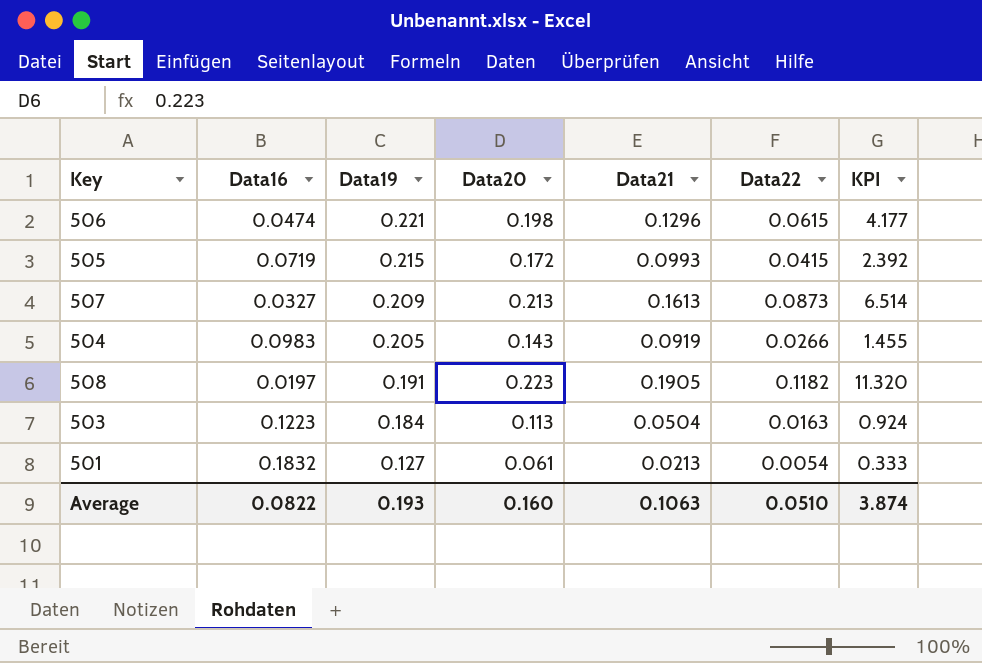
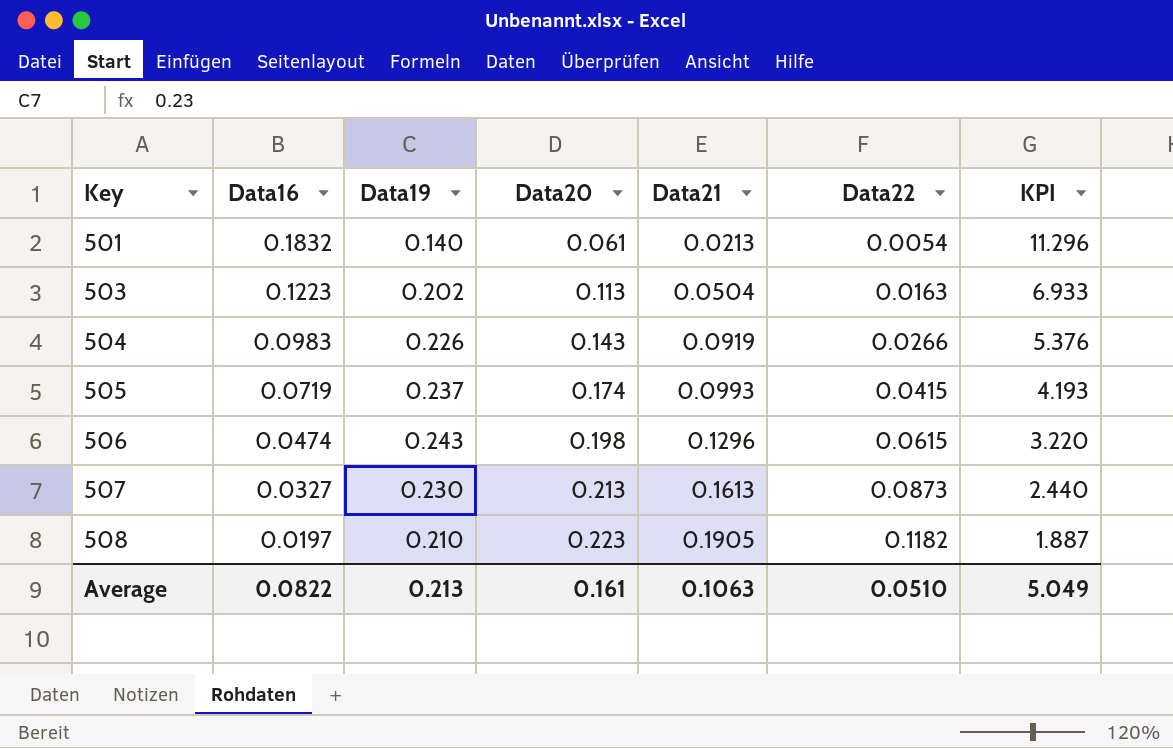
row order: Data19 descending -> Key ascending
column KPI | formula: [Data20] / [Data16] -> [Data20] / [Data22]
501 | Data19: 0.127 -> 0.140
503 | Data19: 0.184 -> 0.202
504 | Data19: 0.205 -> 0.226
505 | Data19: 0.215 -> 0.237
505 | Data20: 0.172 -> 0.174
506 | Data19: 0.221 -> 0.243
507 | Data19: 0.209 -> 0.230
508 | Data19: 0.191 -> 0.210
Average | Data19: 0.193 -> 0.213
Average | Data20: 0.160 -> 0.161
Average | KPI: 3.874 -> 5.049

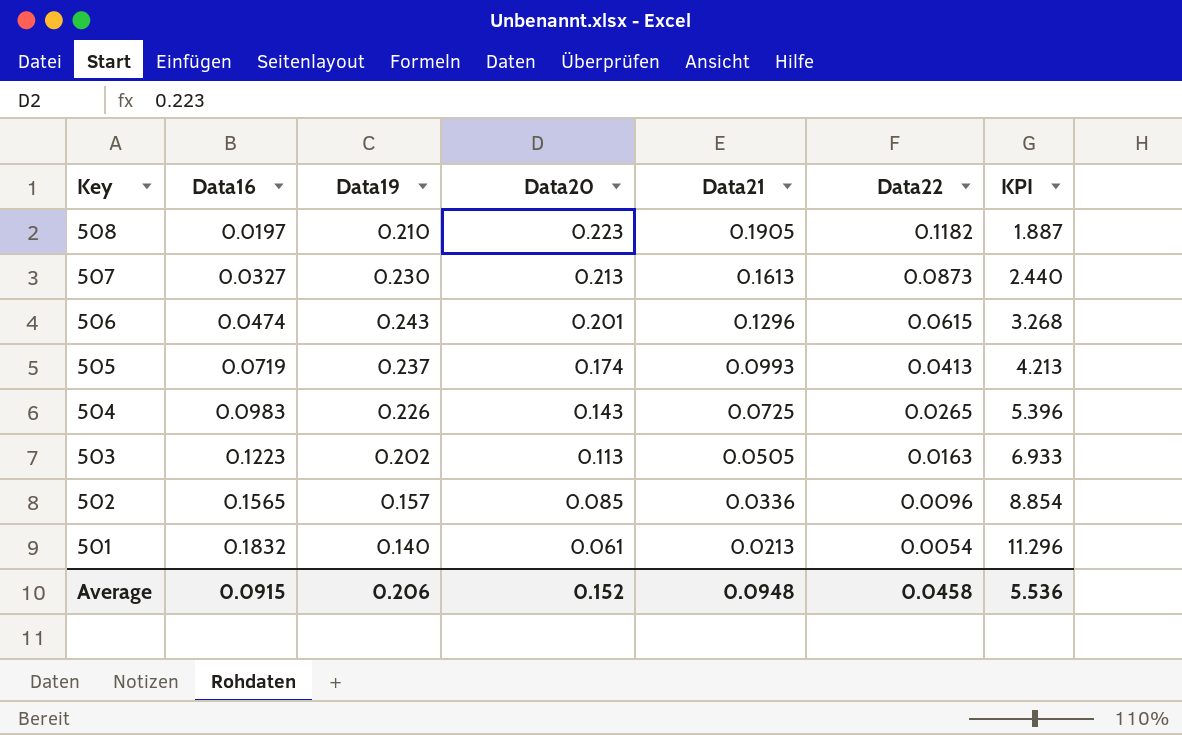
row order: Key ascending -> Key descending
506 | Data20: 0.198 -> 0.201
506 | KPI: 3.220 -> 3.268
505 | Data22: 0.0415 -> 0.0413
505 | KPI: 4.193 -> 4.213
504 | Data21: 0.0919 -> 0.0725
504 | Data22: 0.0266 -> 0.0265
504 | KPI: 5.376 -> 5.396
503 | Data21: 0.0504 -> 0.0505
row 502: none -> 0.1565 | 0.157 | 0.085 | 0.0336 | 0.0096 | 8.854
Average | Data16: 0.0822 -> 0.0915
Average | Data19: 0.213 -> 0.206
Average | Data20: 0.161 -> 0.152
Average | Data21: 0.1063 -> 0.0948
Average | Data22: 0.0510 -> 0.0458
Average | KPI: 5.049 -> 5.536

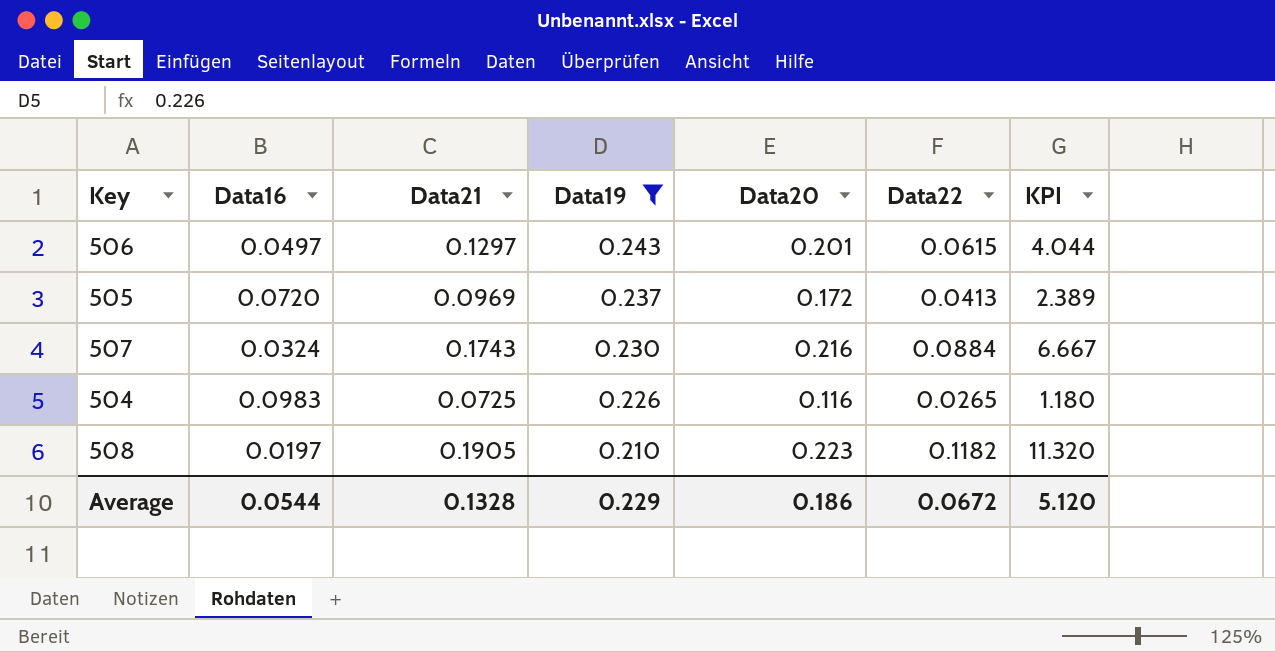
filter: none -> Data19 >= 0.210
row order: Key descending -> Data19 descending
column Data21 | position: 5 -> 3
column KPI | formula: [Data20] / [Data22] -> [Data20] / [Data16]
506 | Data16: 0.0474 -> 0.0497
506 | Data21: 0.1296 -> 0.1297
505 | Data16: 0.0719 -> 0.0720
505 | Data21: 0.0993 -> 0.0969
505 | Data20: 0.174 -> 0.172
507 | Data16: 0.0327 -> 0.0324
507 | Data21: 0.1613 -> 0.1743
507 | Data20: 0.213 -> 0.216
507 | Data22: 0.0873 -> 0.0884
504 | Data20: 0.143 -> 0.116
Average | Data16: 0.0915 -> 0.0544
Average | Data21: 0.0948 -> 0.1328
Average | Data19: 0.206 -> 0.229
Average | Data20: 0.152 -> 0.186
Average | Data22: 0.0458 -> 0.0672
Average | KPI: 5.536 -> 5.120

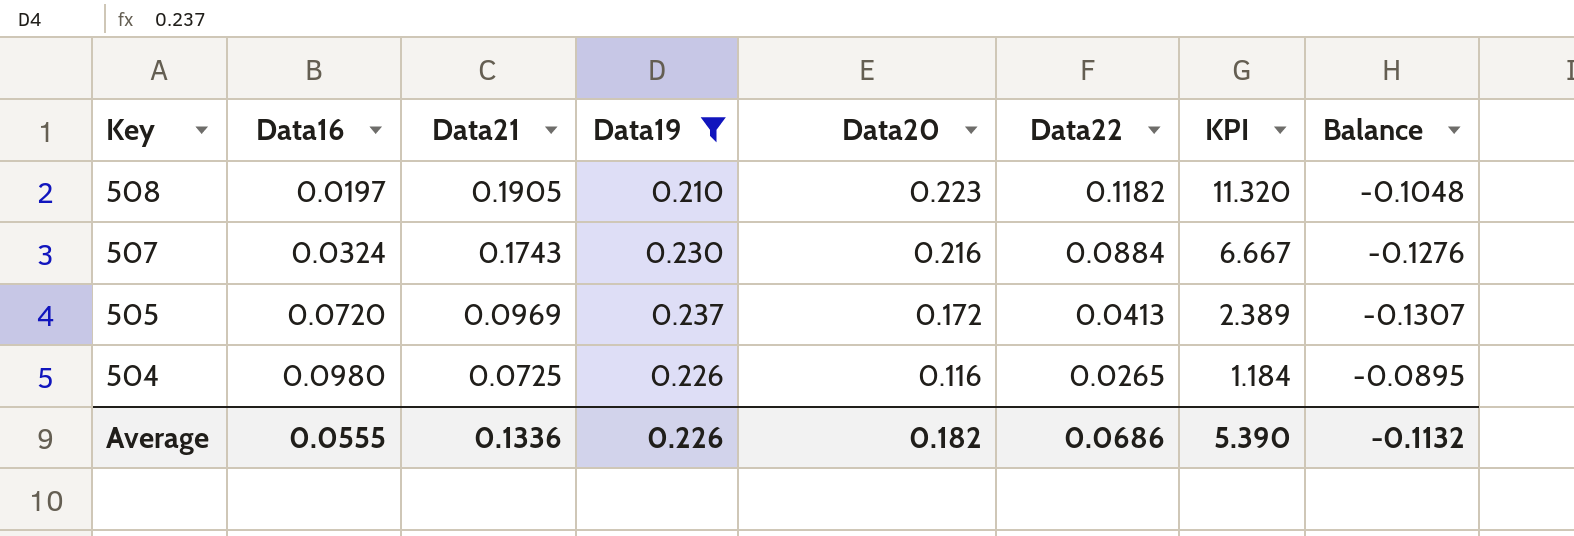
row order: Data19 descending -> Key descending
column Balance | formula: none -> [Data22] - [Data20]
row 506: 0.0497 | 0.1297 | 0.243 | 0.201 | 0.0615 | 4.044 -> none
504 | Data16: 0.0983 -> 0.0980
504 | KPI: 1.180 -> 1.184
Average | Data16: 0.0544 -> 0.0555
Average | Data21: 0.1328 -> 0.1336
Average | Data19: 0.229 -> 0.226
Average | Data20: 0.186 -> 0.182
Average | Data22: 0.0672 -> 0.0686
Average | KPI: 5.120 -> 5.390

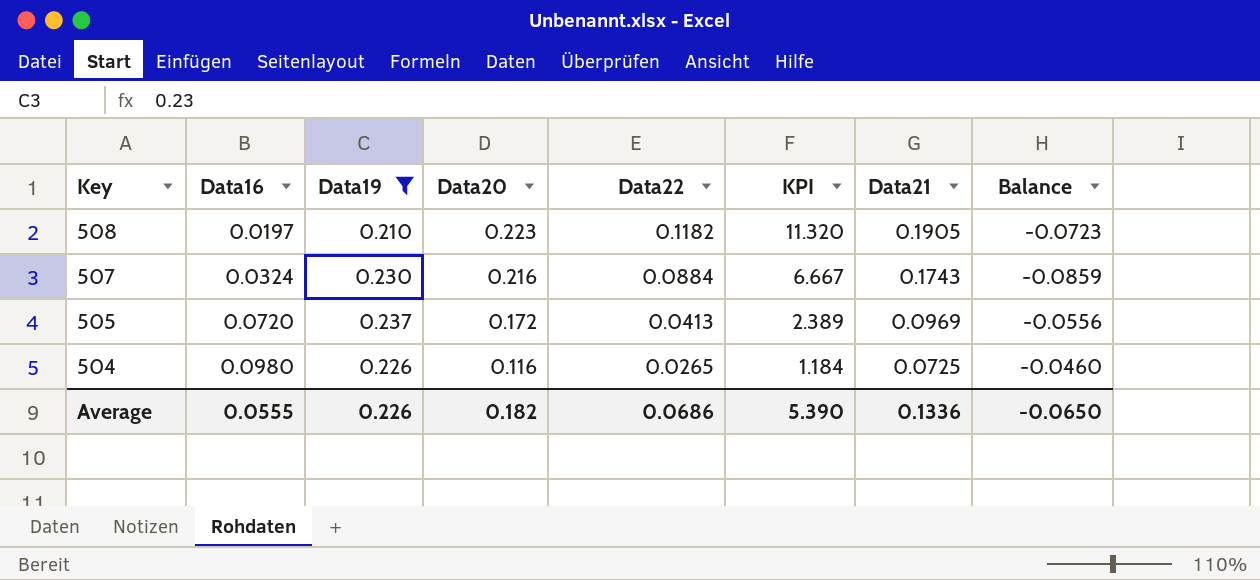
column Data21 | position: 3 -> 7
column Balance | formula: [Data22] - [Data20] -> [Data22] - [Data21]
Average | Balance: -0.1132 -> -0.0650

